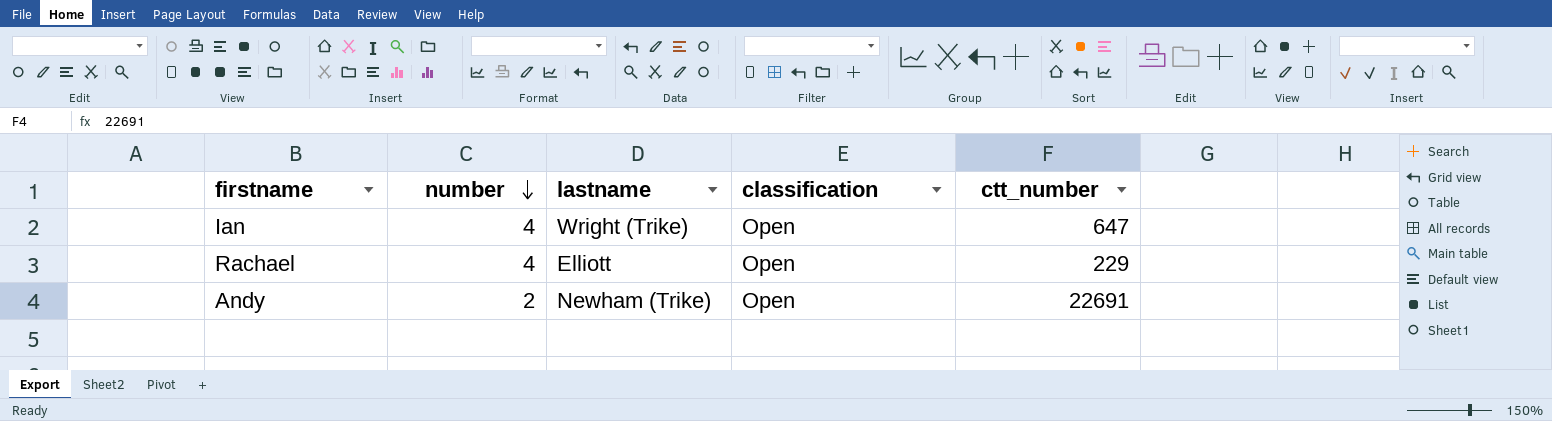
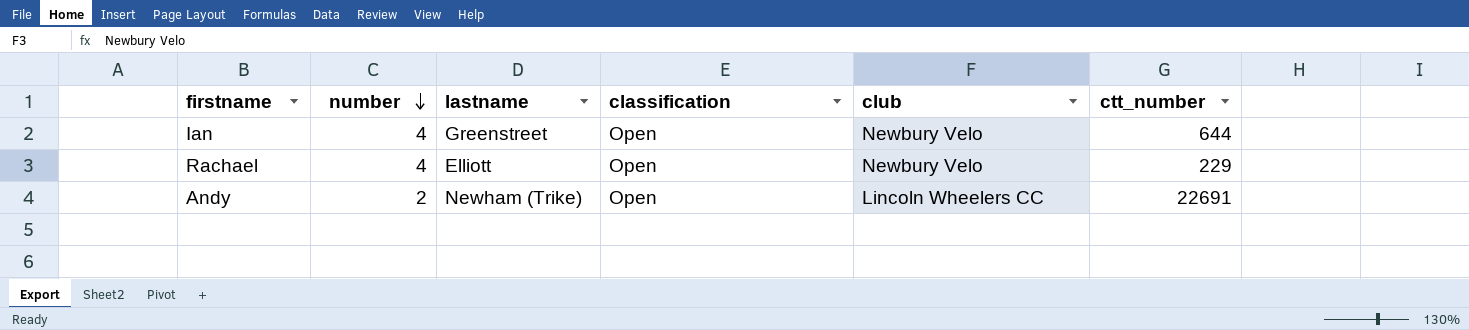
column club | position: none -> 5
Ian | lastname: Wright (Trike) -> Greenstreet
Ian | ctt_number: 647 -> 644

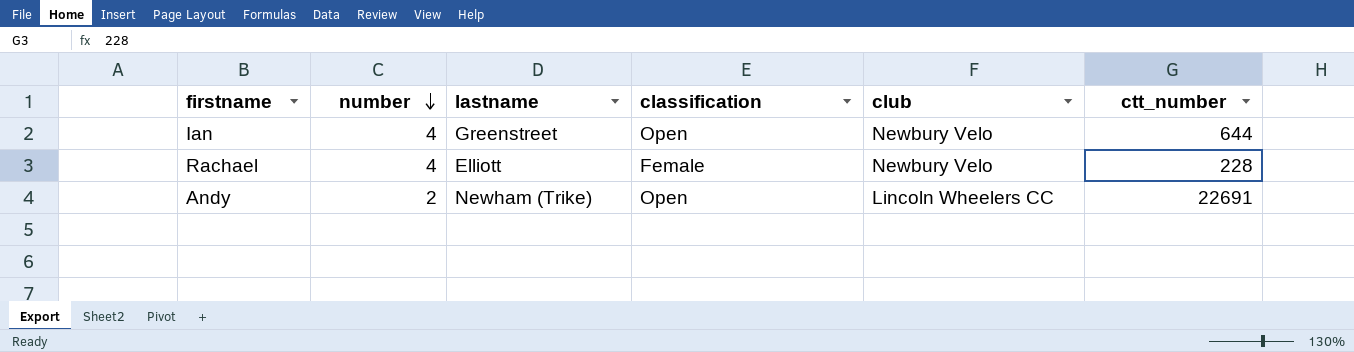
Rachael | classification: Open -> Female
Rachael | ctt_number: 229 -> 228

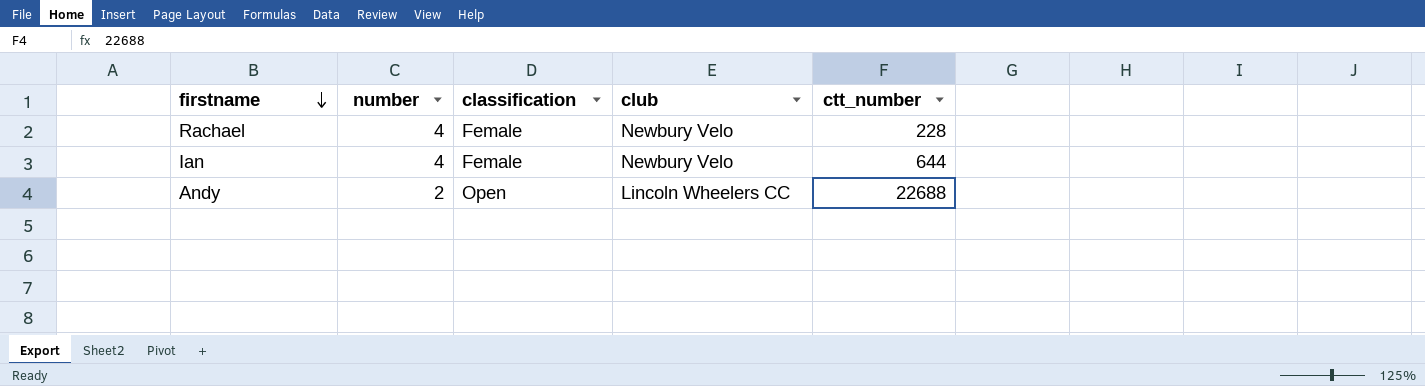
row order: number descending -> firstname descending
column lastname | position: 3 -> none
Ian | classification: Open -> Female
Andy | ctt_number: 22691 -> 22688

